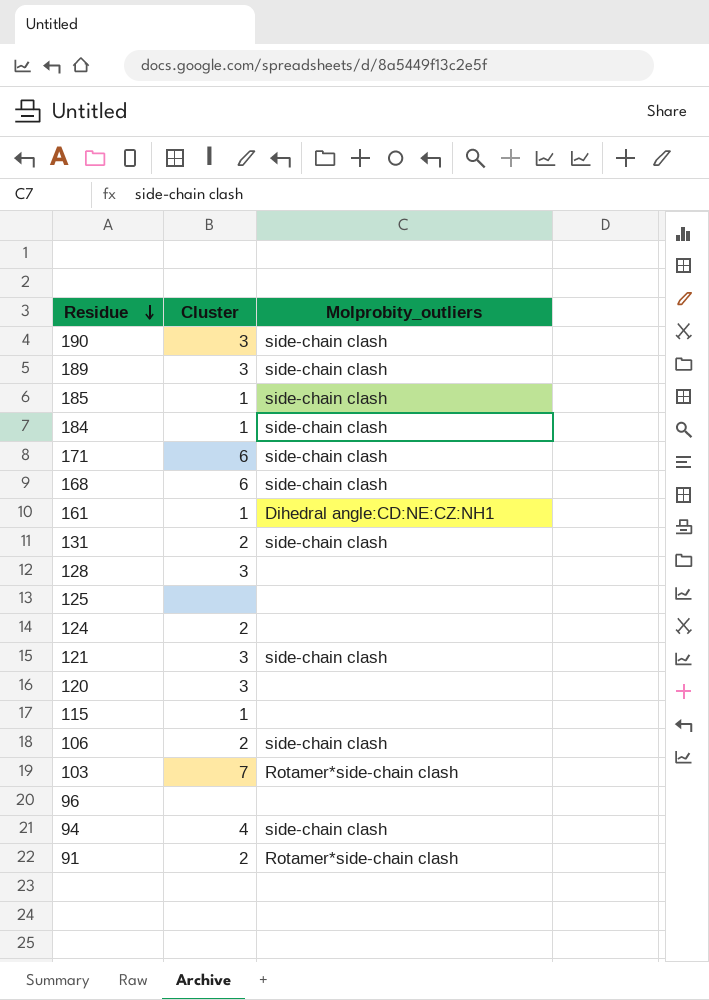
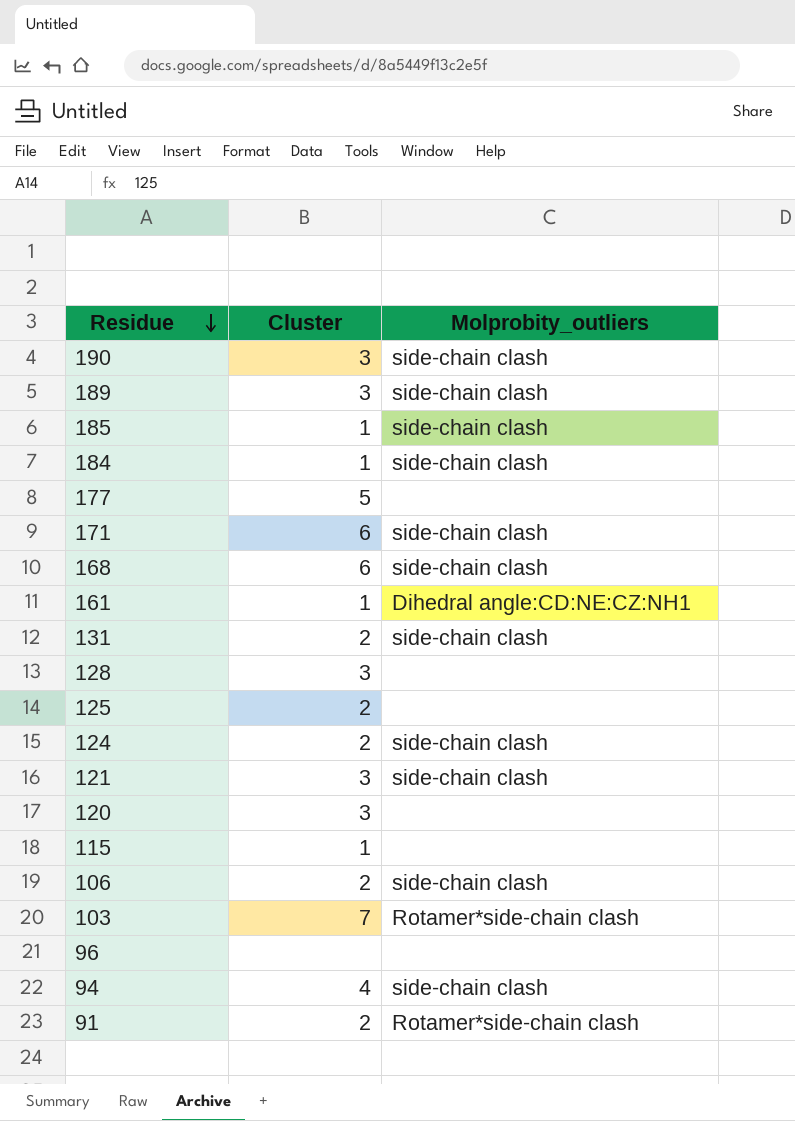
row 177: none -> 5 | none
125 | Cluster: none -> 2
124 | Molprobity_outliers: none -> side-chain clash

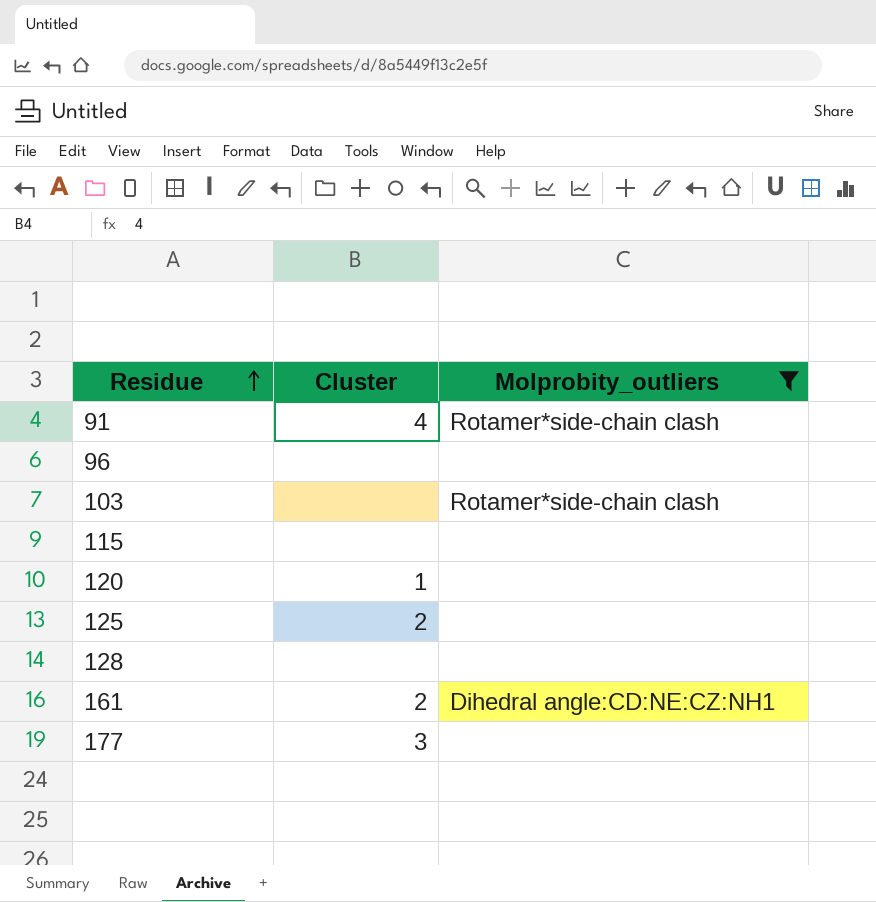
filter: none -> Molprobity_outliers != side-chain clash
row order: Residue descending -> Residue ascending
91 | Cluster: 2 -> 4
103 | Cluster: 7 -> none
115 | Cluster: 1 -> none
120 | Cluster: 3 -> 1
128 | Cluster: 3 -> none
161 | Cluster: 1 -> 2
177 | Cluster: 5 -> 3

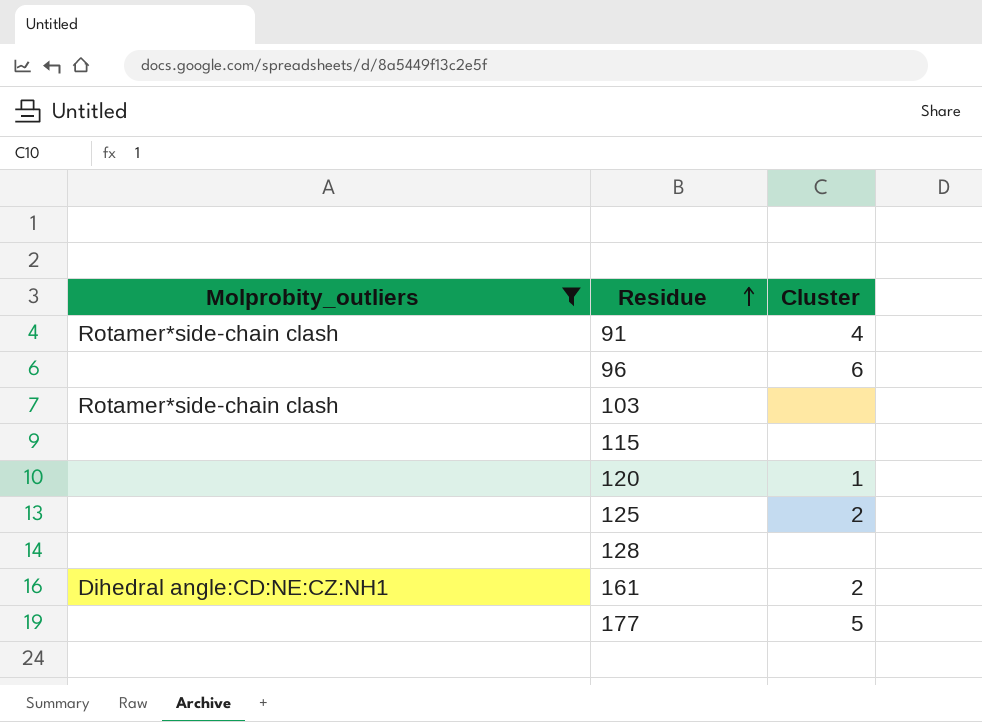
column Molprobity_outliers | position: 3 -> 1
96 | Cluster: none -> 6
177 | Cluster: 3 -> 5

